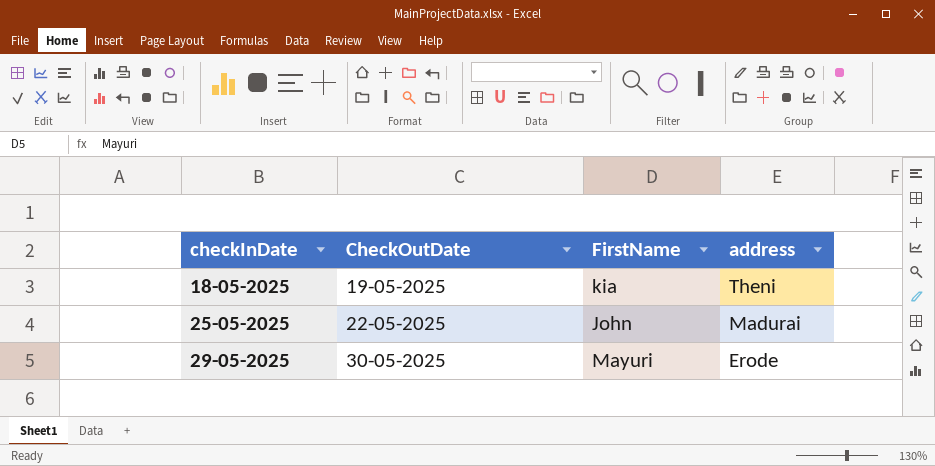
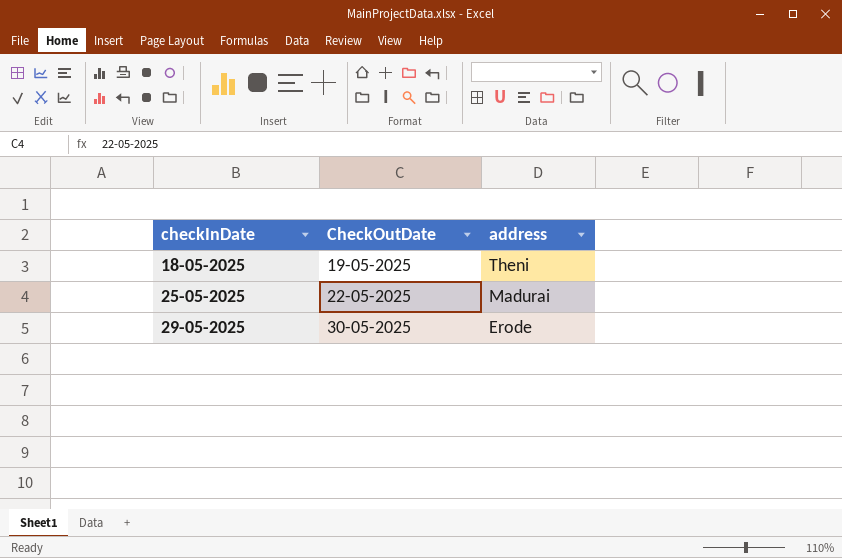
column FirstName | position: 3 -> none

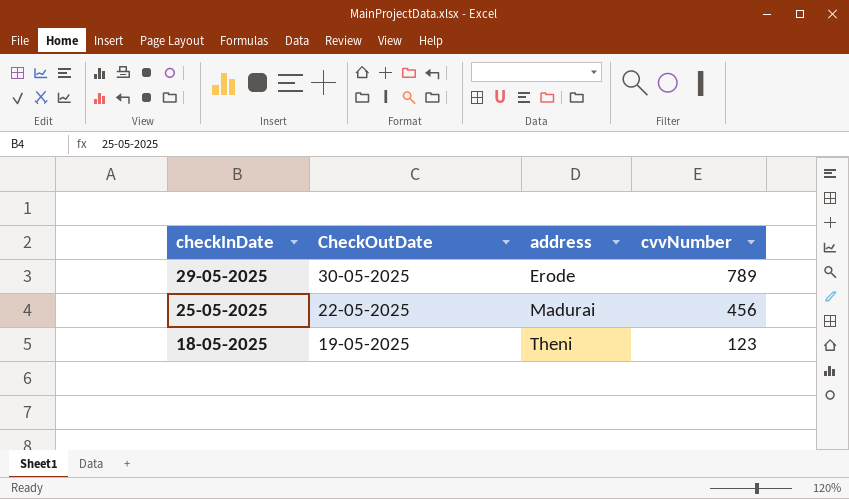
row order: checkInDate ascending -> checkInDate descending
column cvvNumber | position: none -> 4

